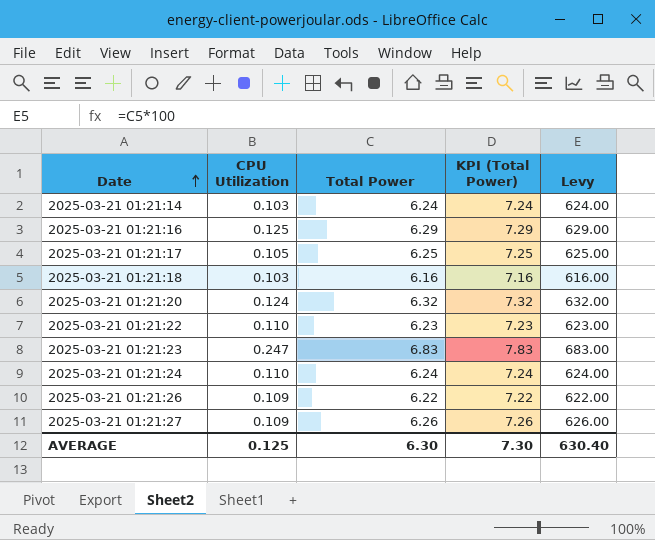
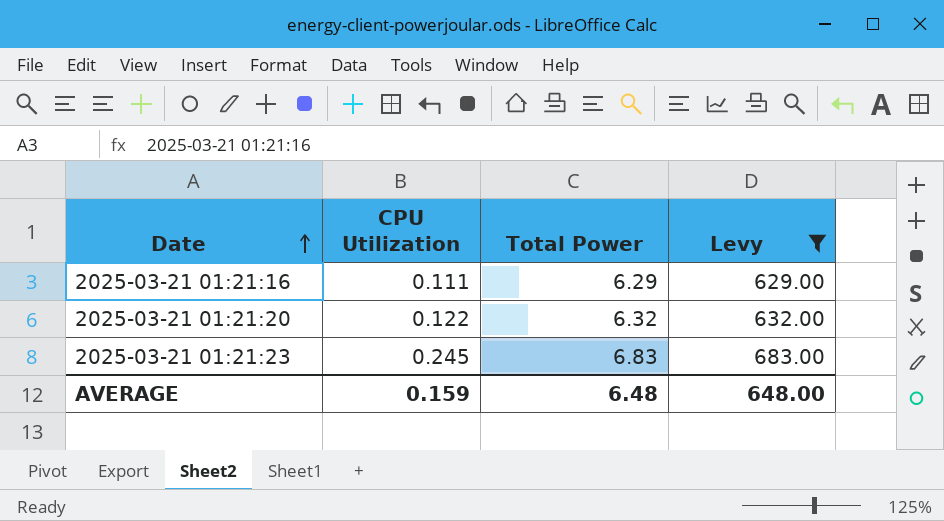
filter: none -> Levy >= 629.00
column KPI (Total Power) | formula: [Total Power] + 1 -> none
2025-03-21 01:21:16 | CPU Utilization: 0.125 -> 0.111
2025-03-21 01:21:20 | CPU Utilization: 0.124 -> 0.122
2025-03-21 01:21:23 | CPU Utilization: 0.247 -> 0.245
AVERAGE | CPU Utilization: 0.125 -> 0.159
AVERAGE | Total Power: 6.30 -> 6.48
AVERAGE | Levy: 630.40 -> 648.00

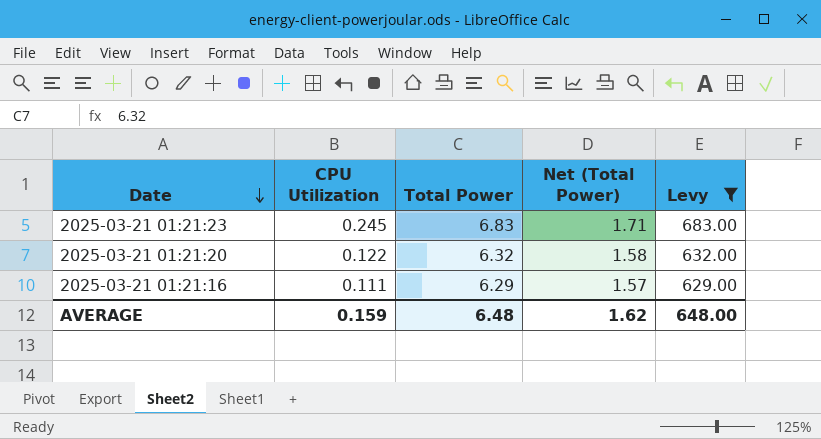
row order: Date ascending -> Date descending
column Net (Total Power) | formula: none -> [Total Power] * 0.25

